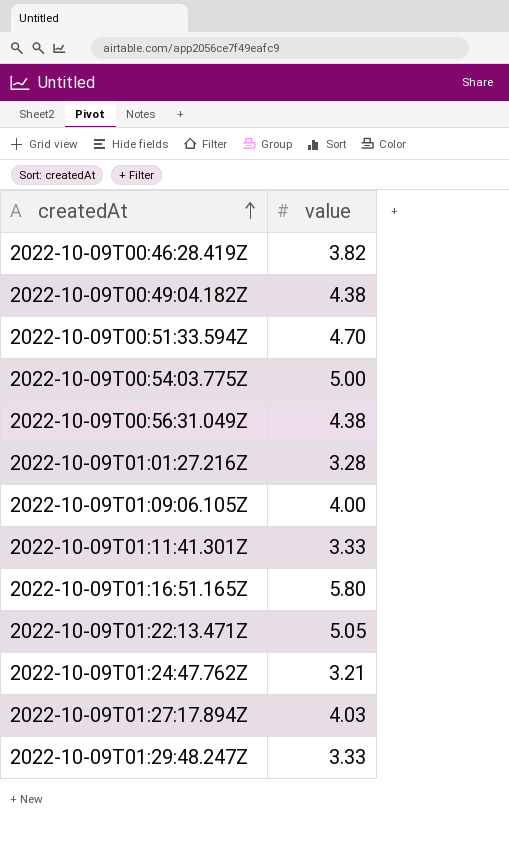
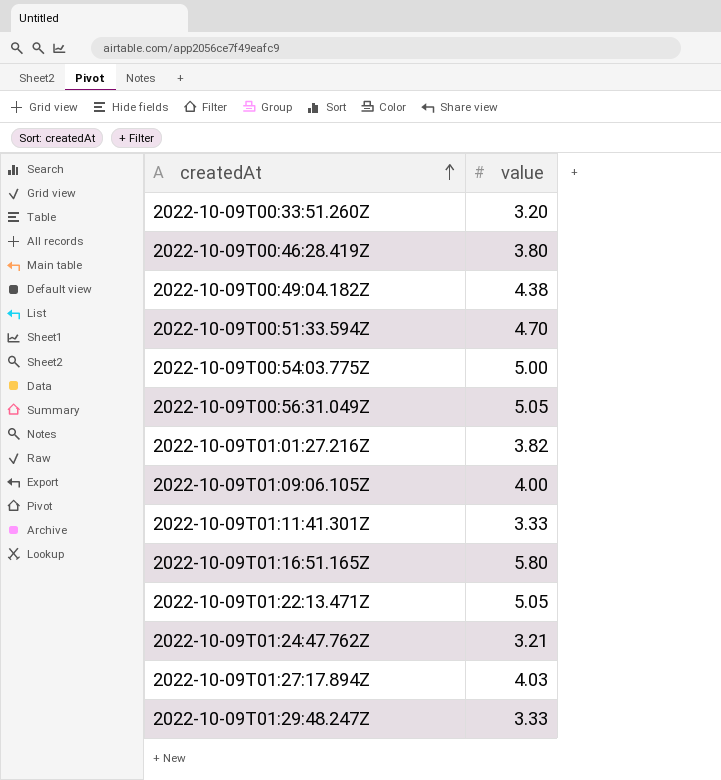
row 2022-10-09T00:33:51.260Z: none -> 3.20
2022-10-09T00:46:28.419Z | value: 3.82 -> 3.80
2022-10-09T00:56:31.049Z | value: 4.38 -> 5.05
2022-10-09T01:01:27.216Z | value: 3.28 -> 3.82

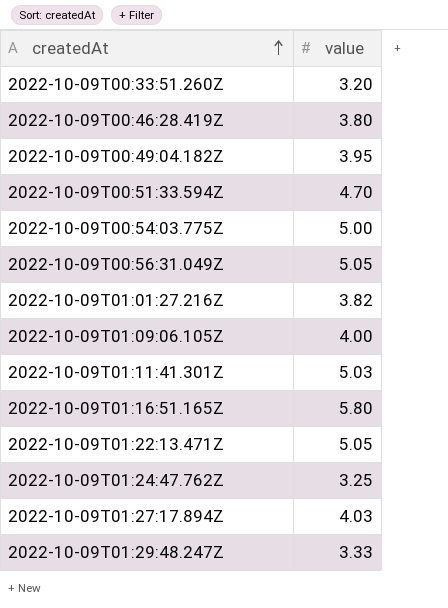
2022-10-09T00:49:04.182Z | value: 4.38 -> 3.95
2022-10-09T01:11:41.301Z | value: 3.33 -> 5.03
2022-10-09T01:24:47.762Z | value: 3.21 -> 3.25

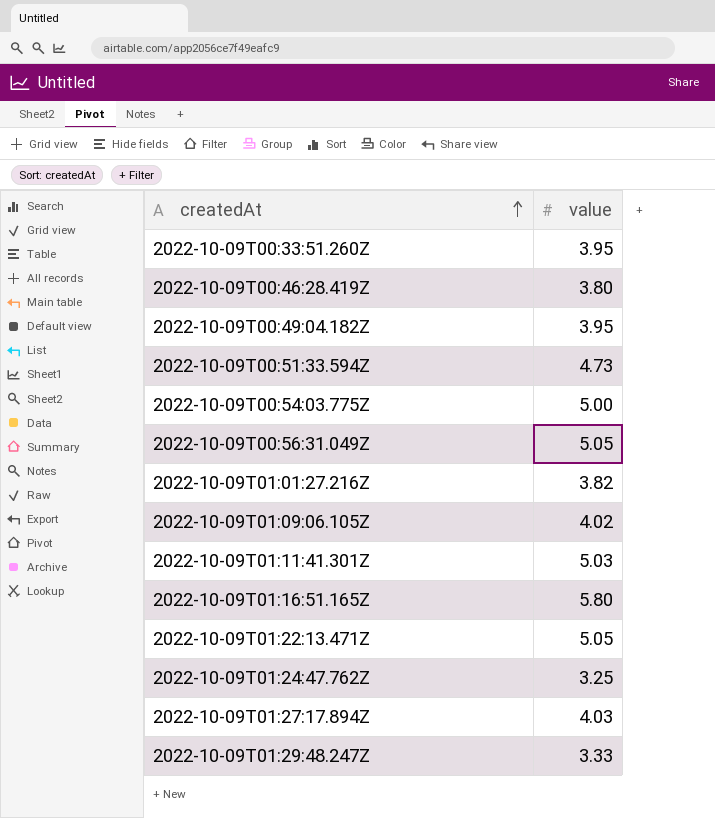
2022-10-09T00:33:51.260Z | value: 3.20 -> 3.95
2022-10-09T00:51:33.594Z | value: 4.70 -> 4.73
2022-10-09T01:09:06.105Z | value: 4.00 -> 4.02

